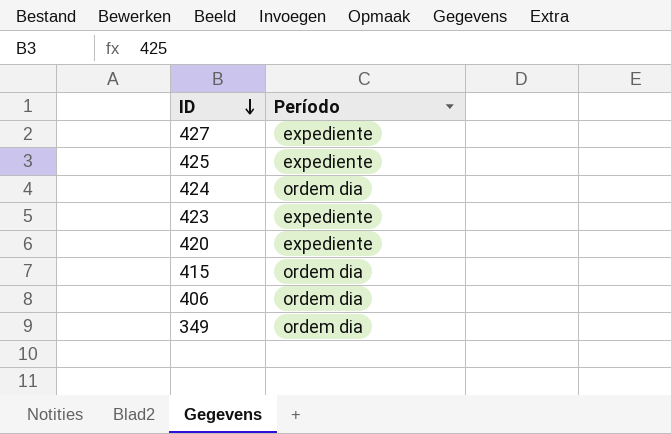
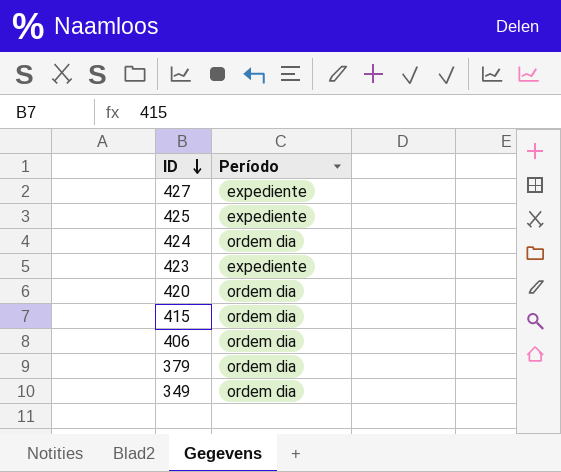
420 | Período: expediente -> ordem dia
row 379: none -> ordem dia

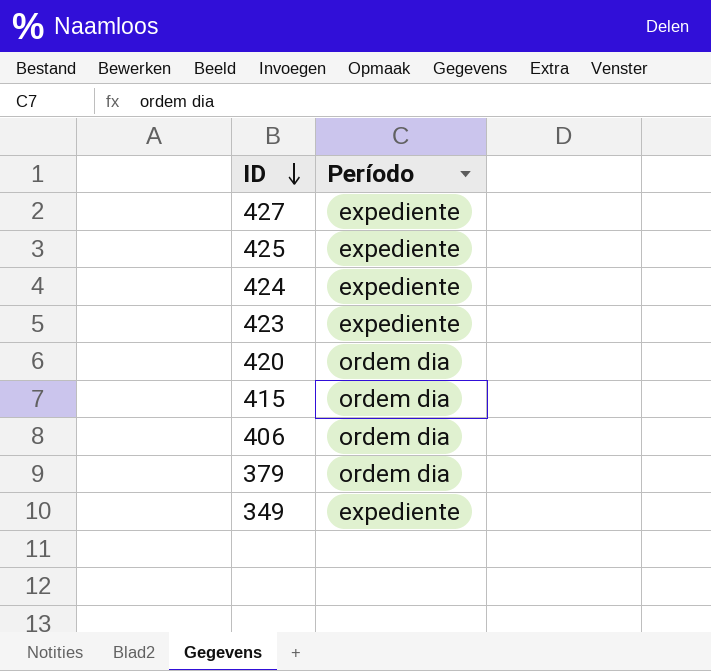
424 | Período: ordem dia -> expediente
349 | Período: ordem dia -> expediente

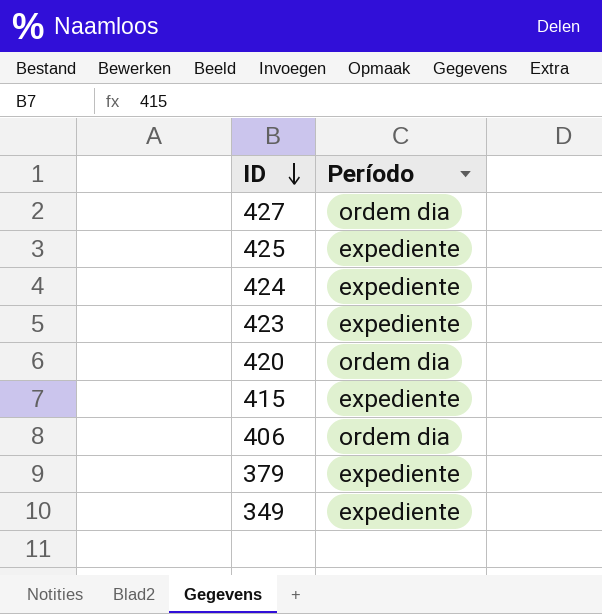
427 | Período: expediente -> ordem dia
415 | Período: ordem dia -> expediente
379 | Período: ordem dia -> expediente

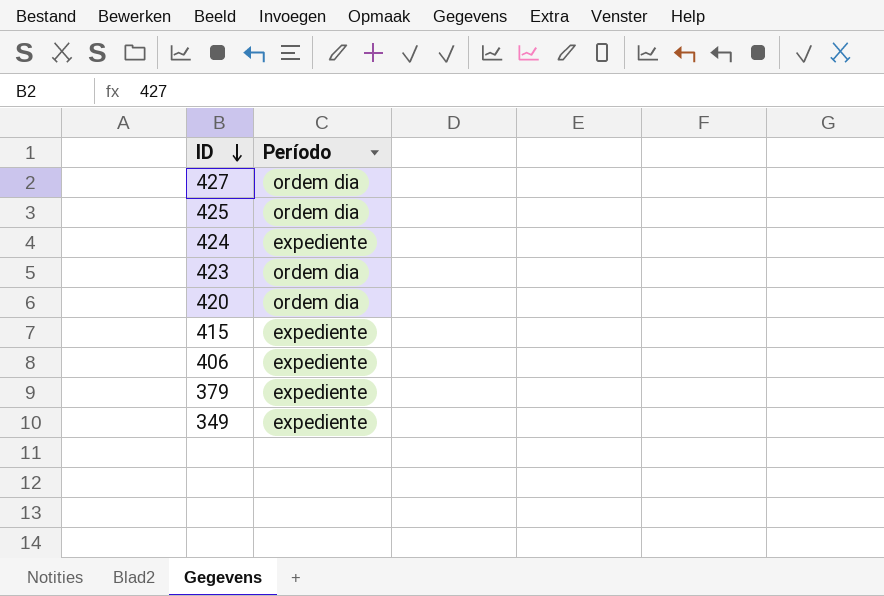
425 | Período: expediente -> ordem dia
423 | Período: expediente -> ordem dia
406 | Período: ordem dia -> expediente

